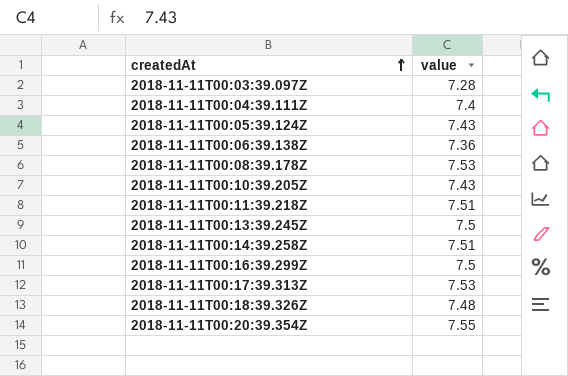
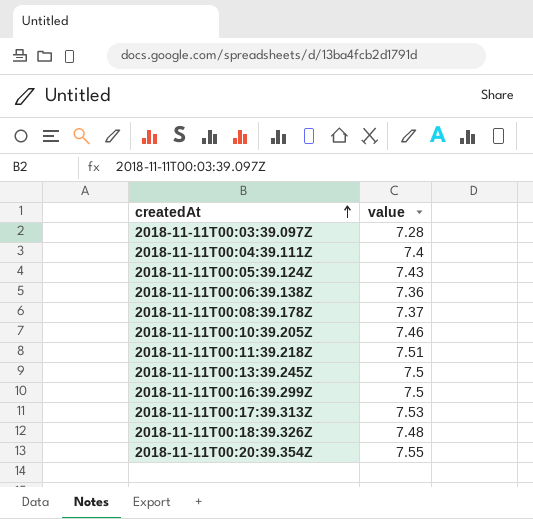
row 2018-11-11T00:14:39.258Z: 7.51 -> none
2018-11-11T00:08:39.178Z | value: 7.53 -> 7.37
2018-11-11T00:10:39.205Z | value: 7.43 -> 7.46

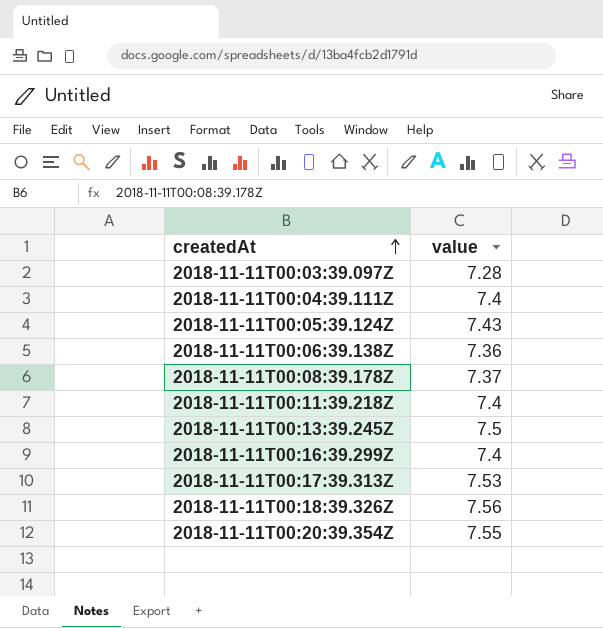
row 2018-11-11T00:10:39.205Z: 7.46 -> none
2018-11-11T00:11:39.218Z | value: 7.51 -> 7.4
2018-11-11T00:16:39.299Z | value: 7.5 -> 7.4
2018-11-11T00:18:39.326Z | value: 7.48 -> 7.56

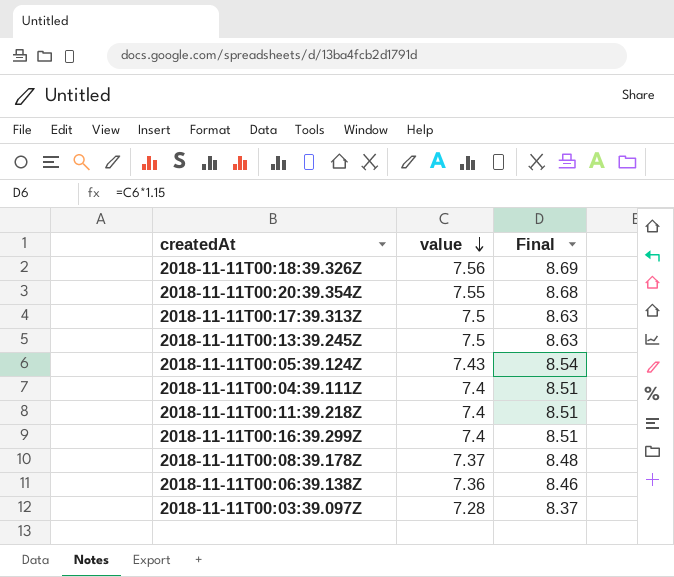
row order: createdAt ascending -> value descending
column Final | formula: none -> [value] * 1.15
2018-11-11T00:17:39.313Z | value: 7.53 -> 7.5

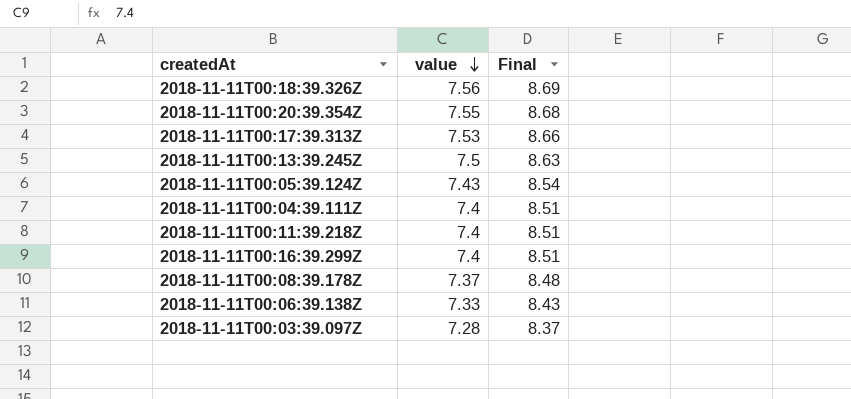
2018-11-11T00:17:39.313Z | value: 7.5 -> 7.53
2018-11-11T00:17:39.313Z | Final: 8.63 -> 8.66
2018-11-11T00:06:39.138Z | value: 7.36 -> 7.33
2018-11-11T00:06:39.138Z | Final: 8.46 -> 8.43

